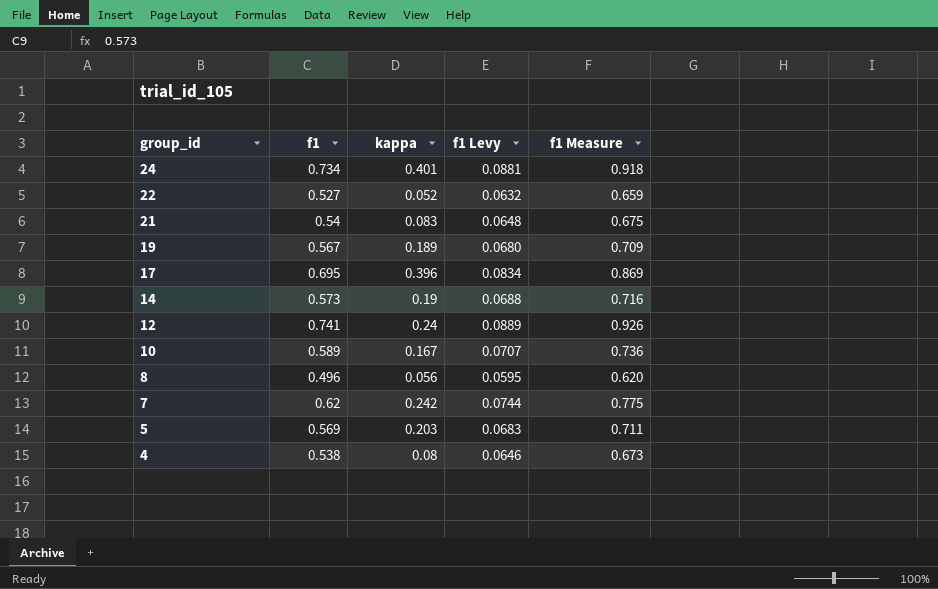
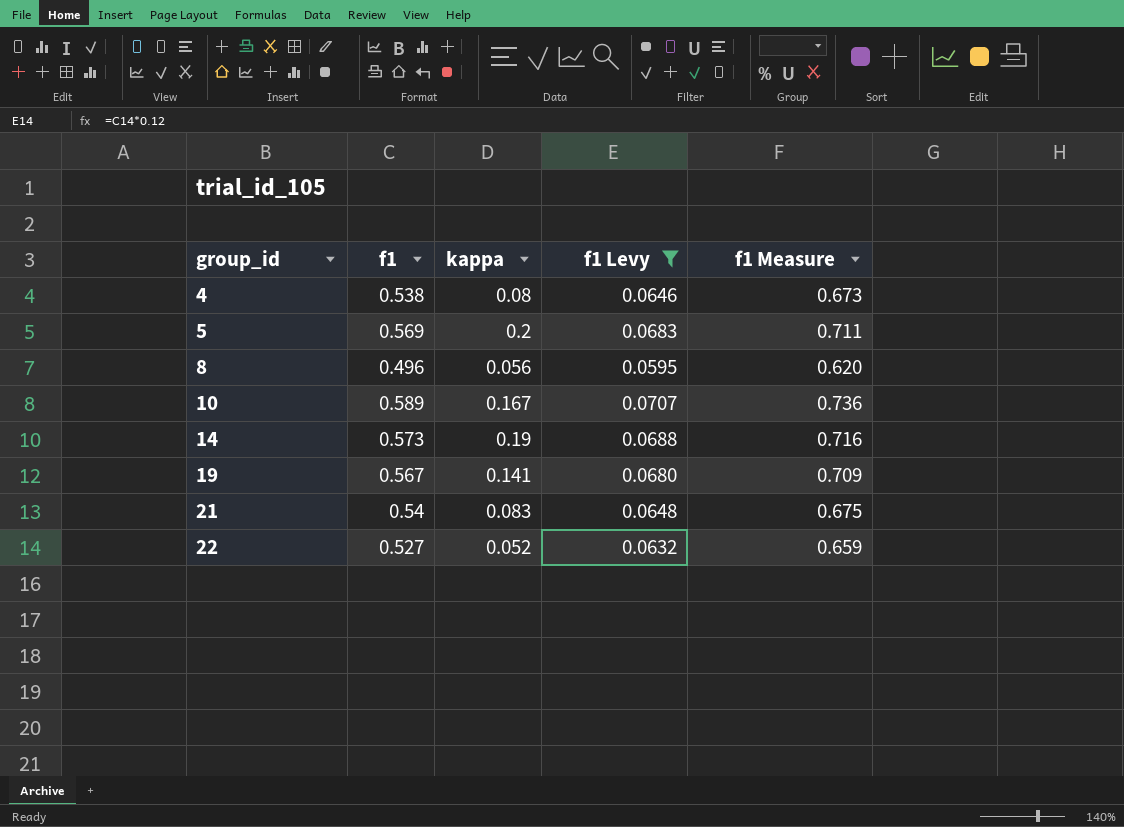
filter: none -> f1 Levy <= 0.0707
row order: group_id descending -> group_id ascending
5 | kappa: 0.203 -> 0.2
19 | kappa: 0.189 -> 0.141

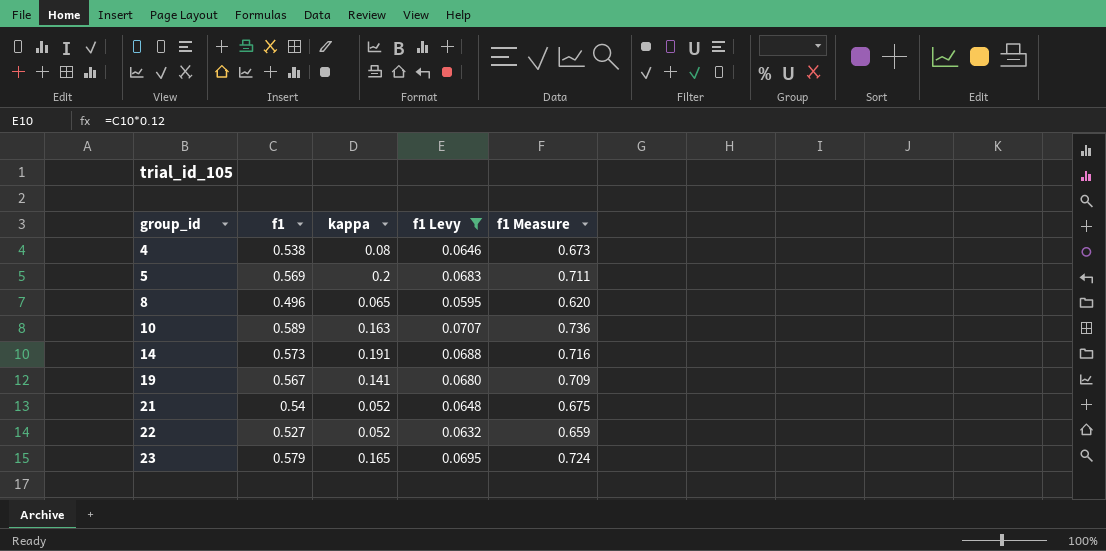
8 | kappa: 0.056 -> 0.065
10 | kappa: 0.167 -> 0.163
14 | kappa: 0.19 -> 0.191
21 | kappa: 0.083 -> 0.052
row 23: none -> 0.579 | 0.165 | 0.0695 | 0.724

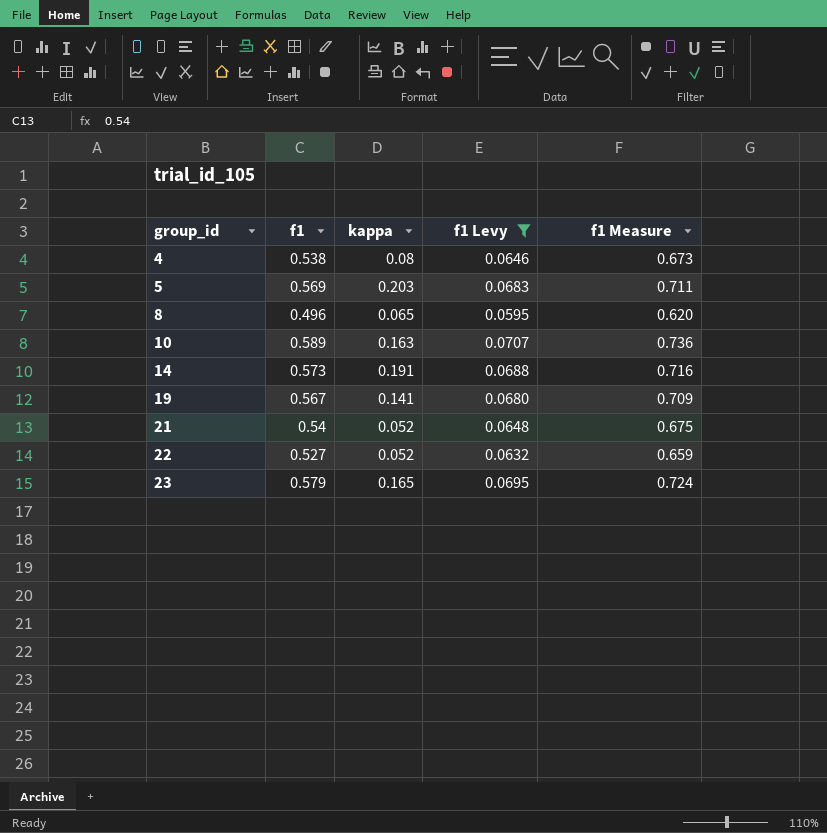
5 | kappa: 0.2 -> 0.203

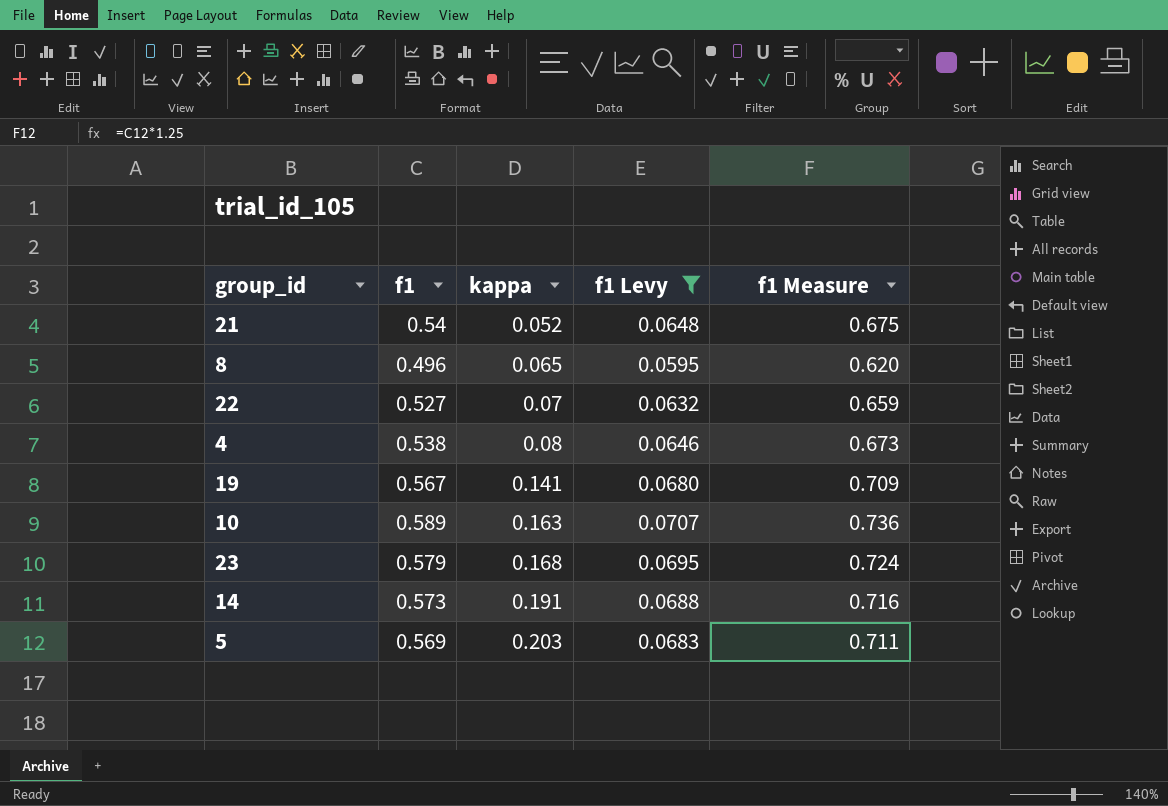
row order: group_id ascending -> kappa ascending
22 | kappa: 0.052 -> 0.07
23 | kappa: 0.165 -> 0.168

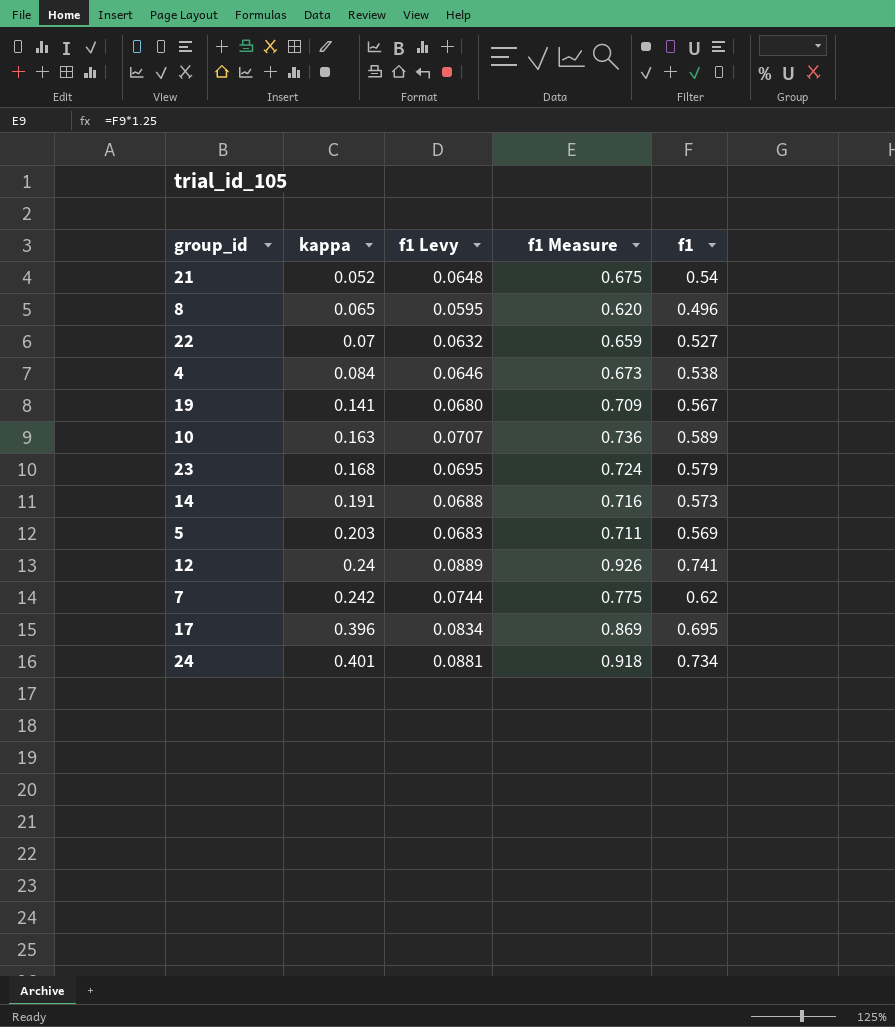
filter: f1 Levy <= 0.0707 -> none
column f1 | position: 2 -> 5
4 | kappa: 0.08 -> 0.084

